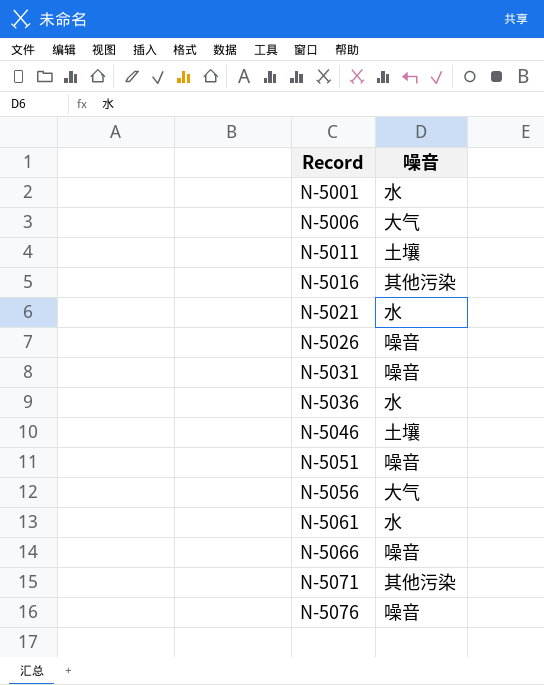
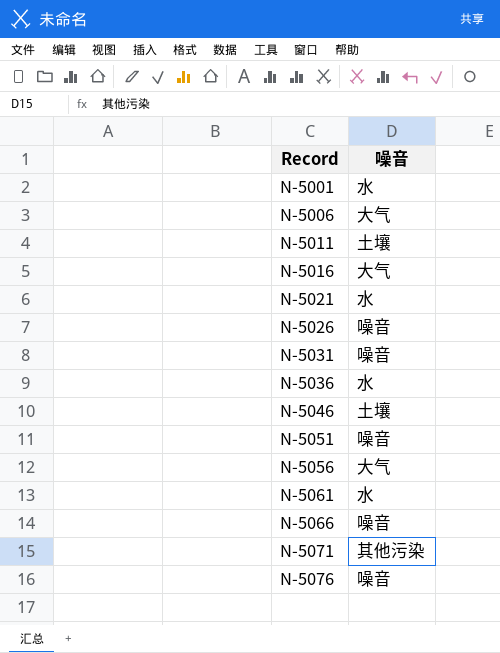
N-5016 | 噪音: 其他污染 -> 大气

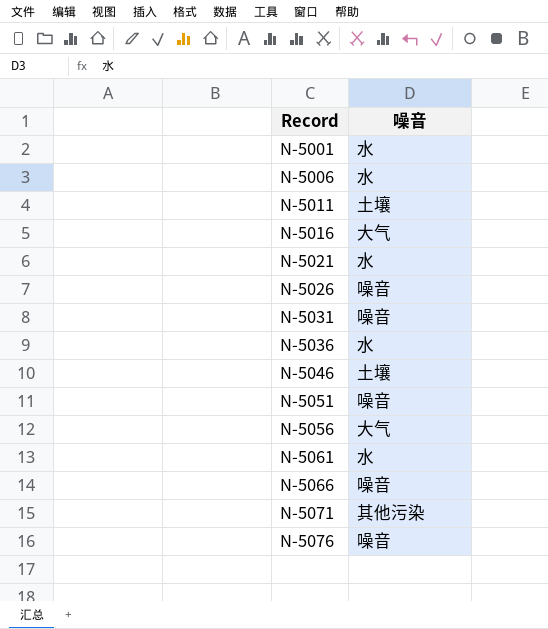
N-5006 | 噪音: 大气 -> 水

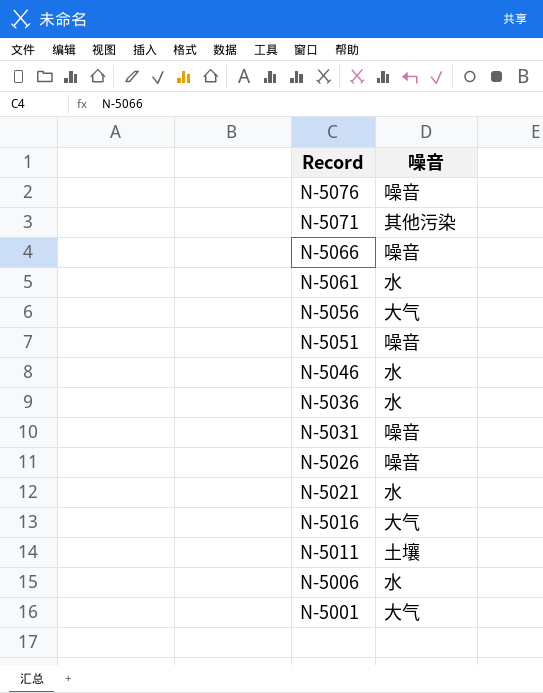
row order: Record ascending -> Record descending
N-5046 | 噪音: 土壤 -> 水
N-5001 | 噪音: 水 -> 大气

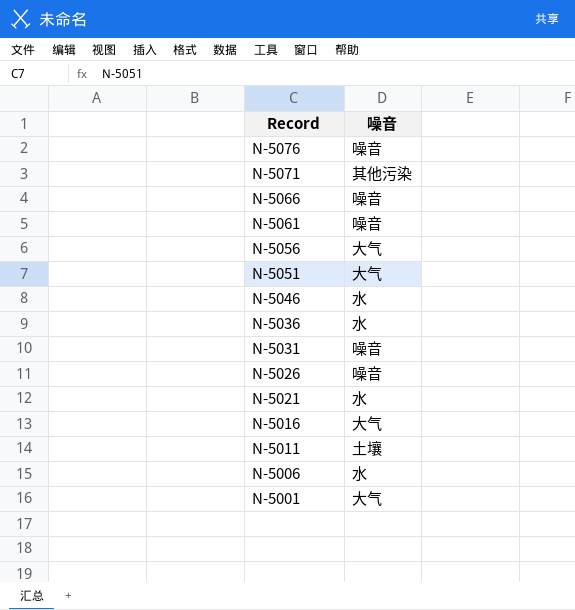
N-5061 | 噪音: 水 -> 噪音
N-5051 | 噪音: 噪音 -> 大气

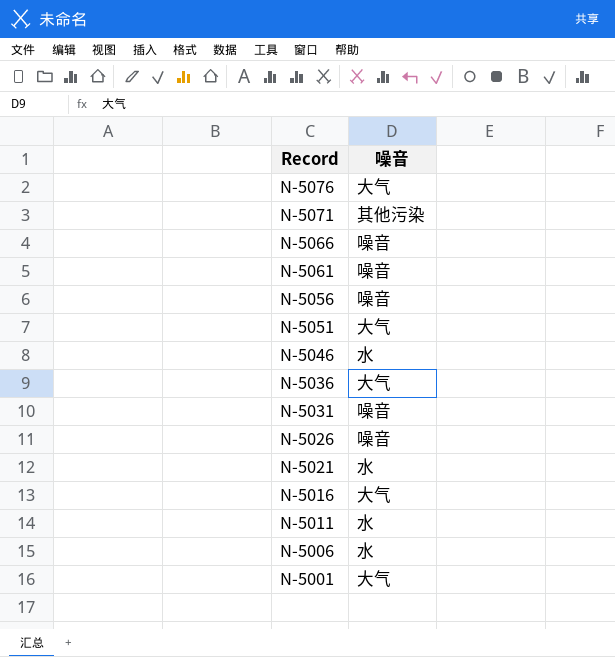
N-5076 | 噪音: 噪音 -> 大气
N-5056 | 噪音: 大气 -> 噪音
N-5036 | 噪音: 水 -> 大气
N-5011 | 噪音: 土壤 -> 水

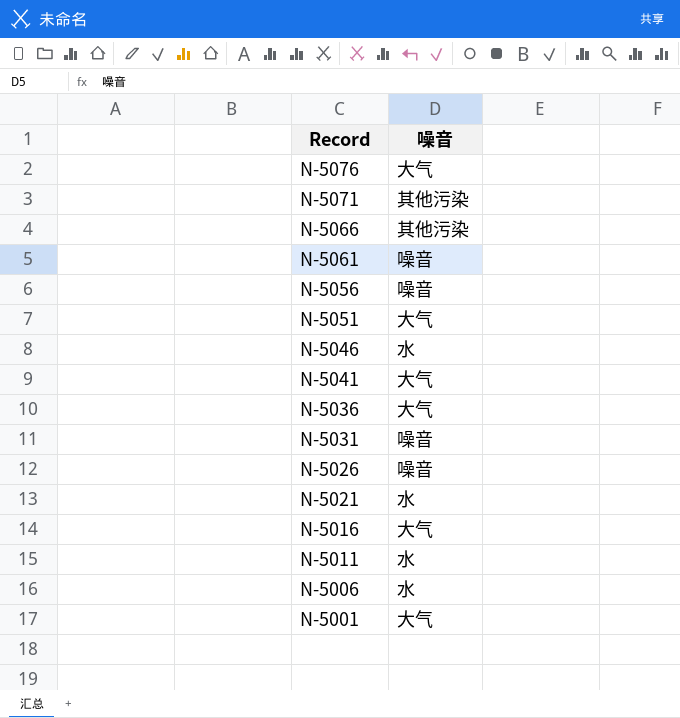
N-5066 | 噪音: 噪音 -> 其他污染
row N-5041: none -> 大气

